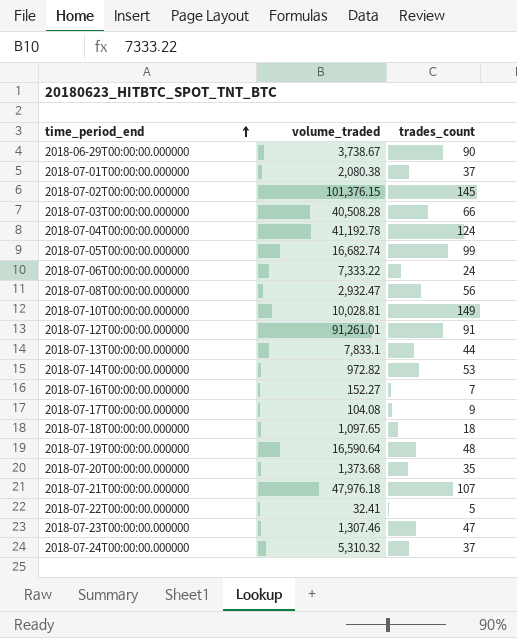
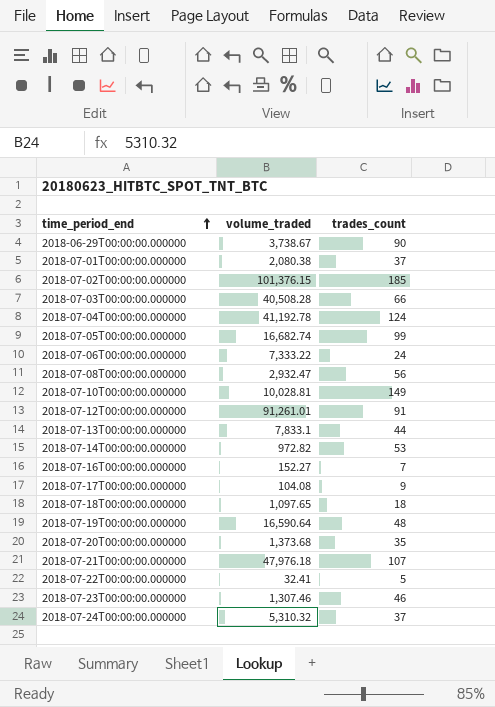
2018-07-02T00:00:00.000000 | trades_count: 145 -> 185
2018-07-23T00:00:00.000000 | trades_count: 47 -> 46

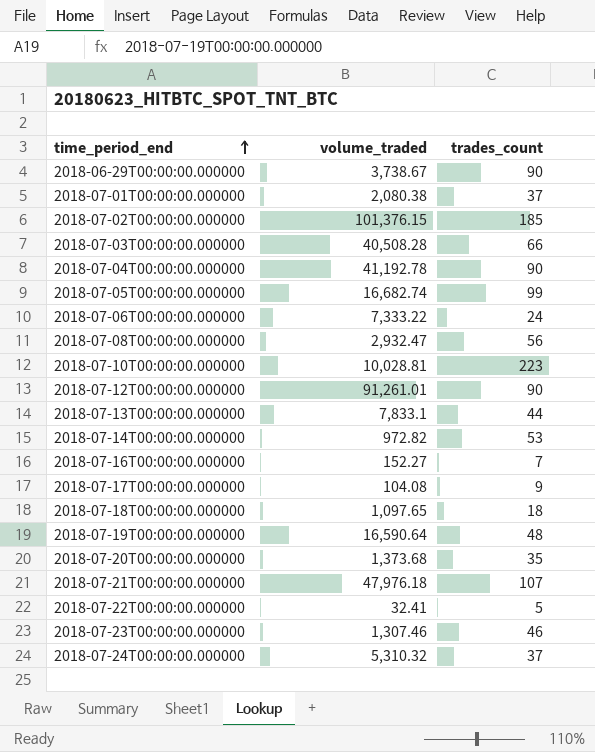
2018-07-04T00:00:00.000000 | trades_count: 124 -> 90
2018-07-10T00:00:00.000000 | trades_count: 149 -> 223
2018-07-12T00:00:00.000000 | trades_count: 91 -> 90

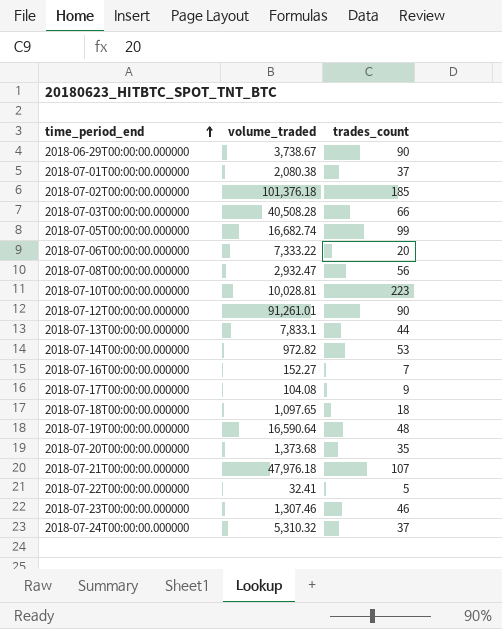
row 2018-07-04T00:00:00.000000: 41,192.78 | 90 -> none
2018-07-02T00:00:00.000000 | volume_traded: 101,376.15 -> 101,376.18
2018-07-06T00:00:00.000000 | trades_count: 24 -> 20

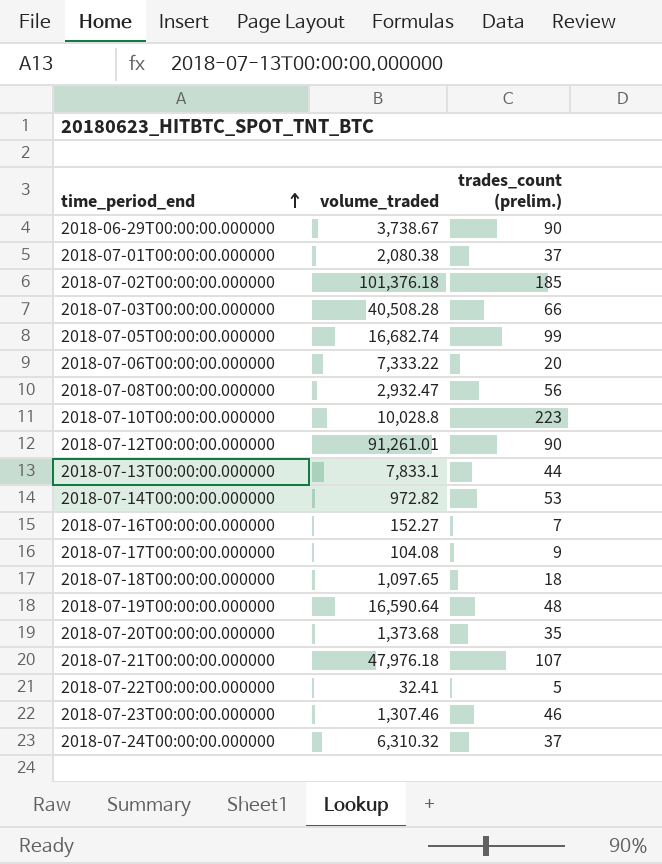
column name: trades_count -> trades_count (prelim.)
2018-07-10T00:00:00.000000 | volume_traded: 10,028.81 -> 10,028.8
2018-07-24T00:00:00.000000 | volume_traded: 5,310.32 -> 6,310.32

